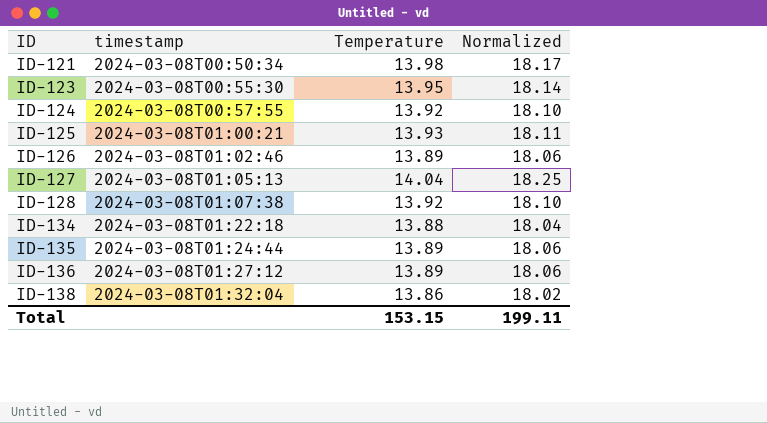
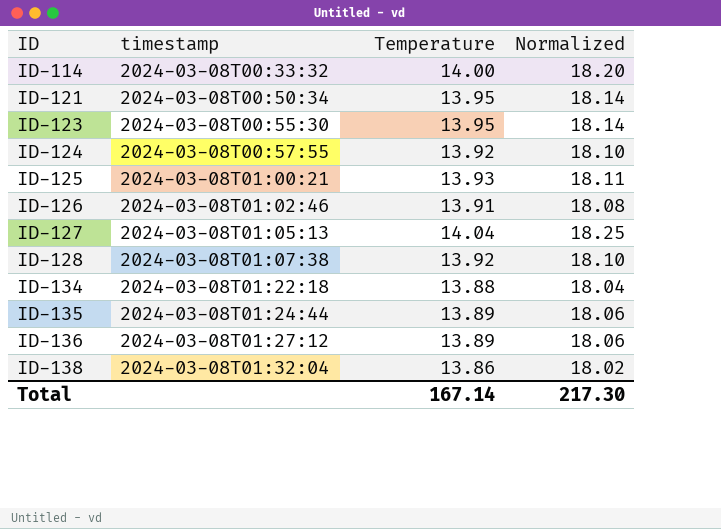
row ID-114: none -> 2024-03-08T00:33:32 | 14.00 | 18.20
ID-121 | Temperature: 13.98 -> 13.95
ID-121 | Normalized: 18.17 -> 18.14
ID-126 | Temperature: 13.89 -> 13.91
ID-126 | Normalized: 18.06 -> 18.08
Total | Temperature: 153.15 -> 167.14
Total | Normalized: 199.11 -> 217.30

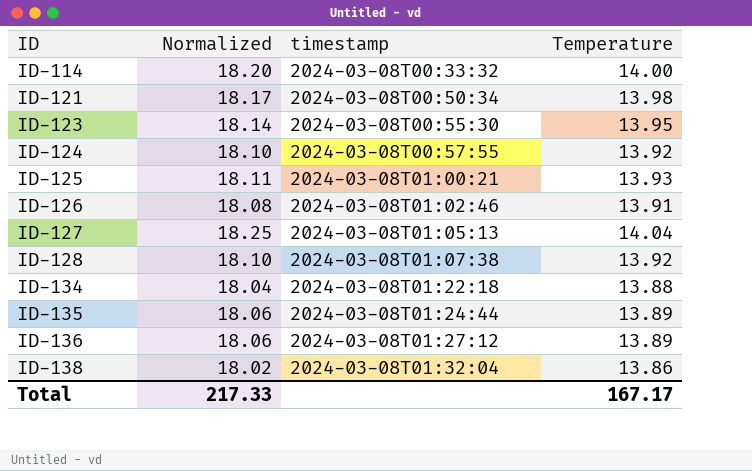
column Normalized | position: 4 -> 2
ID-121 | Normalized: 18.14 -> 18.17
ID-121 | Temperature: 13.95 -> 13.98
Total | Normalized: 217.30 -> 217.33
Total | Temperature: 167.14 -> 167.17

